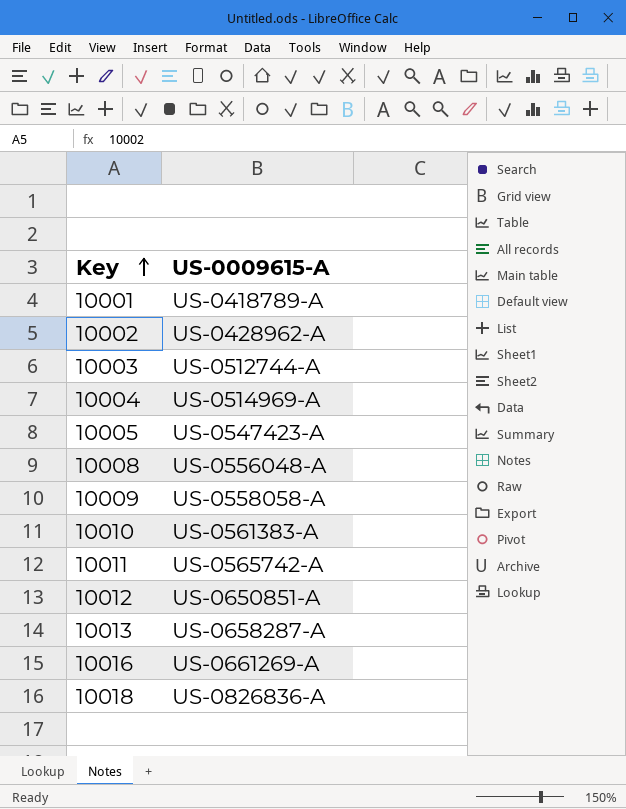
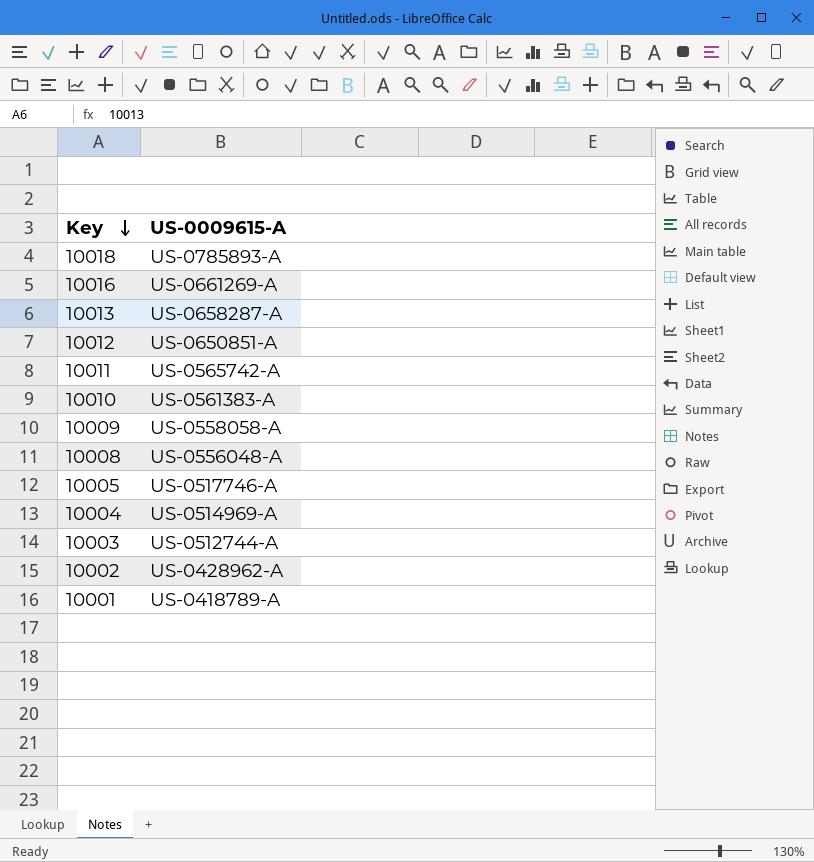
row order: Key ascending -> Key descending
10018 | US-0009615-A: US-0826836-A -> US-0785893-A
10005 | US-0009615-A: US-0547423-A -> US-0517746-A

